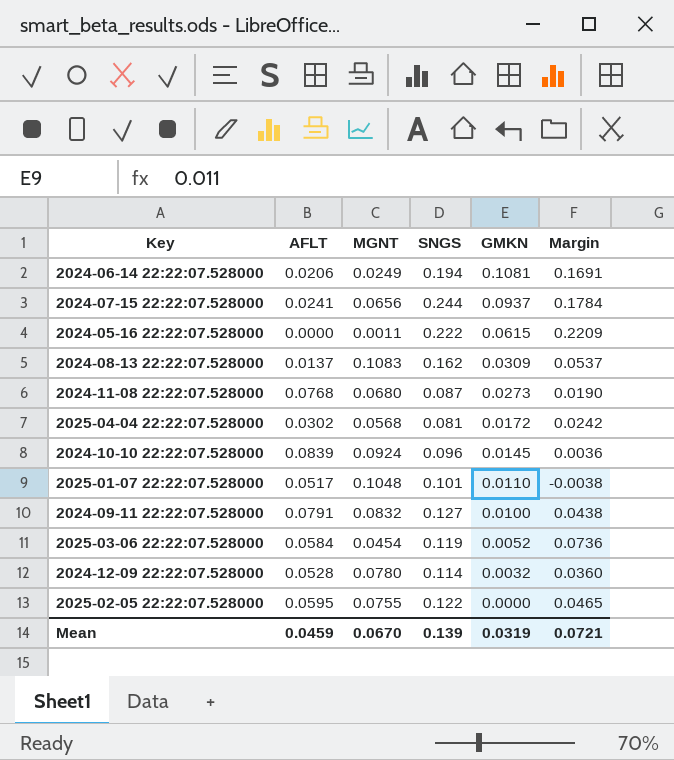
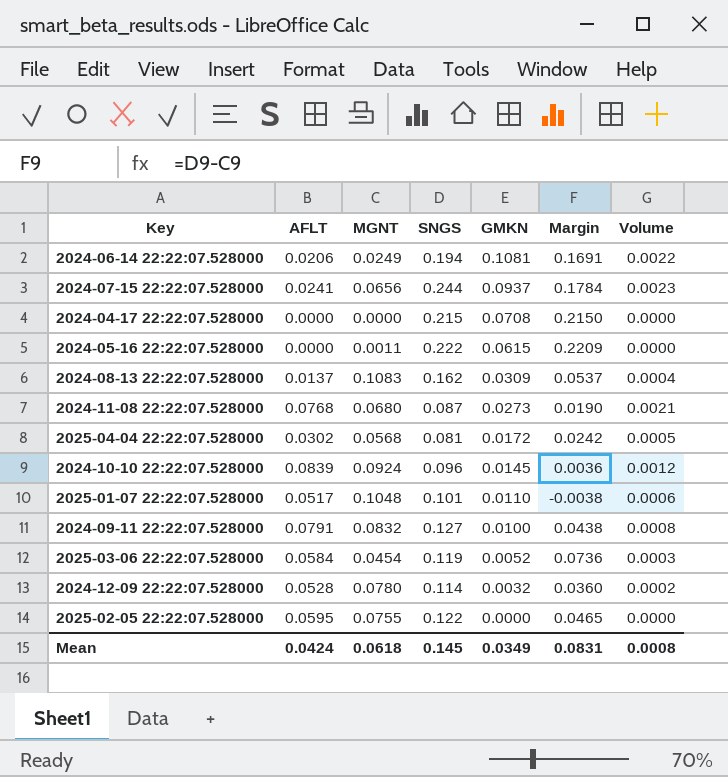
column Volume | formula: none -> [AFLT] * [GMKN]
row 2024-04-17 22:22:07.528000: none -> 0.0000 | 0.0000 | 0.215 | 0.0708 | 0.2150 | 0.0000
Mean | AFLT: 0.0459 -> 0.0424
Mean | MGNT: 0.0670 -> 0.0618
Mean | SNGS: 0.139 -> 0.145
Mean | GMKN: 0.0319 -> 0.0349
Mean | Margin: 0.0721 -> 0.0831

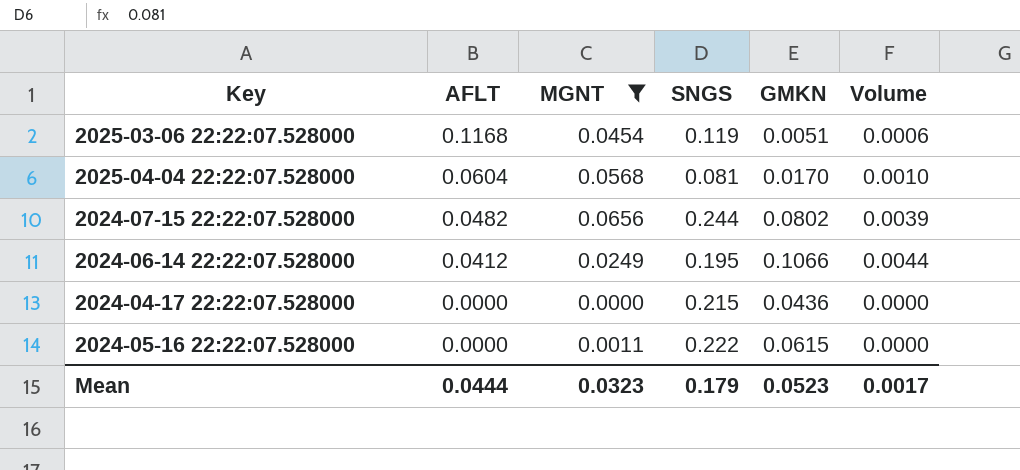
filter: none -> MGNT <= 0.0656
row order: GMKN descending -> AFLT descending
column Margin | formula: [SNGS] - [MGNT] -> none
2025-03-06 22:22:07.528000 | AFLT: 0.0584 -> 0.1168
2025-03-06 22:22:07.528000 | GMKN: 0.0052 -> 0.0051
2025-03-06 22:22:07.528000 | Volume: 0.0003 -> 0.0006
2025-04-04 22:22:07.528000 | AFLT: 0.0302 -> 0.0604
2025-04-04 22:22:07.528000 | GMKN: 0.0172 -> 0.0170
2025-04-04 22:22:07.528000 | Volume: 0.0005 -> 0.0010
2024-07-15 22:22:07.528000 | AFLT: 0.0241 -> 0.0482
2024-07-15 22:22:07.528000 | GMKN: 0.0937 -> 0.0802
2024-07-15 22:22:07.528000 | Volume: 0.0023 -> 0.0039
2024-06-14 22:22:07.528000 | AFLT: 0.0206 -> 0.0412
2024-06-14 22:22:07.528000 | SNGS: 0.194 -> 0.195
2024-06-14 22:22:07.528000 | GMKN: 0.1081 -> 0.1066
2024-06-14 22:22:07.528000 | Volume: 0.0022 -> 0.0044
2024-04-17 22:22:07.528000 | GMKN: 0.0708 -> 0.0436
Mean | AFLT: 0.0424 -> 0.0444
Mean | MGNT: 0.0618 -> 0.0323
Mean | SNGS: 0.145 -> 0.179
Mean | GMKN: 0.0349 -> 0.0523
Mean | Volume: 0.0008 -> 0.0017

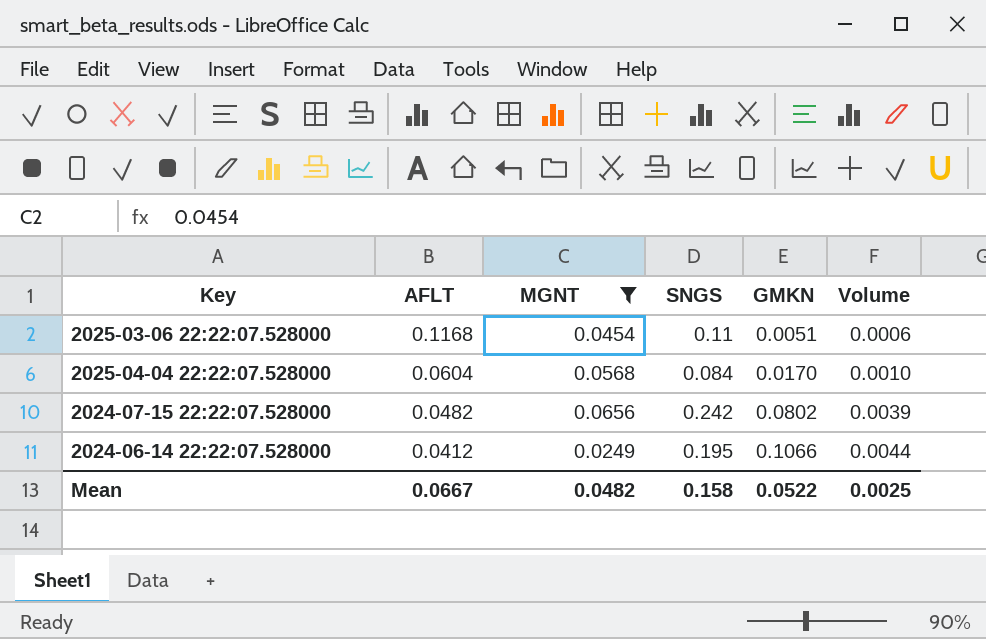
row 2024-04-17 22:22:07.528000: 0.0000 | 0.0000 | 0.215 | 0.0436 | 0.0000 -> none
row 2024-05-16 22:22:07.528000: 0.0000 | 0.0011 | 0.222 | 0.0615 | 0.0000 -> none
2025-03-06 22:22:07.528000 | SNGS: 0.119 -> 0.11
2025-04-04 22:22:07.528000 | SNGS: 0.081 -> 0.084
2024-07-15 22:22:07.528000 | SNGS: 0.244 -> 0.242
Mean | AFLT: 0.0444 -> 0.0667
Mean | MGNT: 0.0323 -> 0.0482
Mean | SNGS: 0.179 -> 0.158
Mean | GMKN: 0.0523 -> 0.0522
Mean | Volume: 0.0017 -> 0.0025

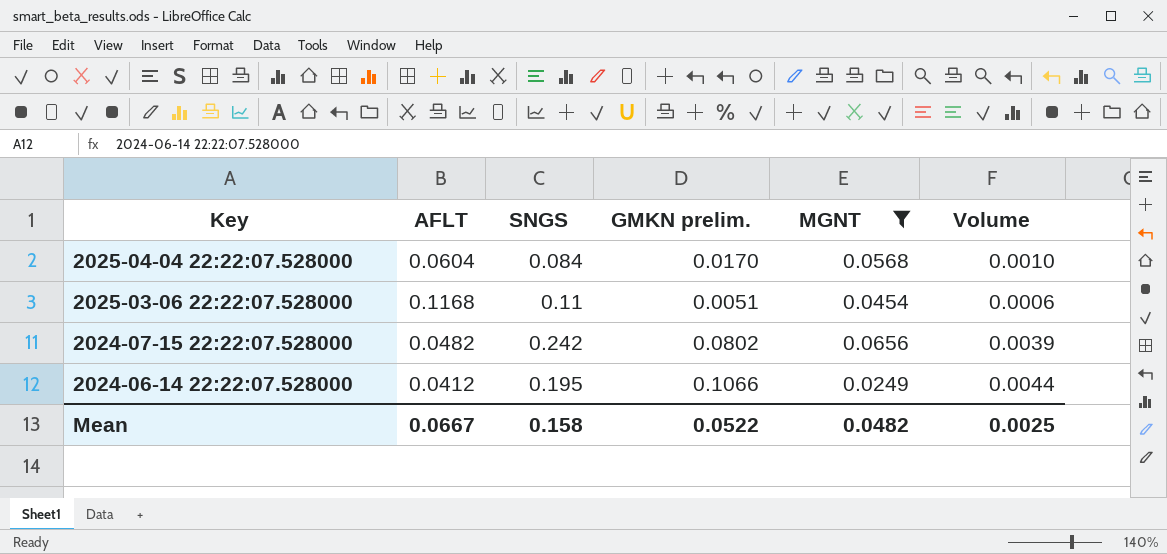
row order: AFLT descending -> Key descending
column name: GMKN -> GMKN prelim.
column MGNT | position: 3 -> 5

